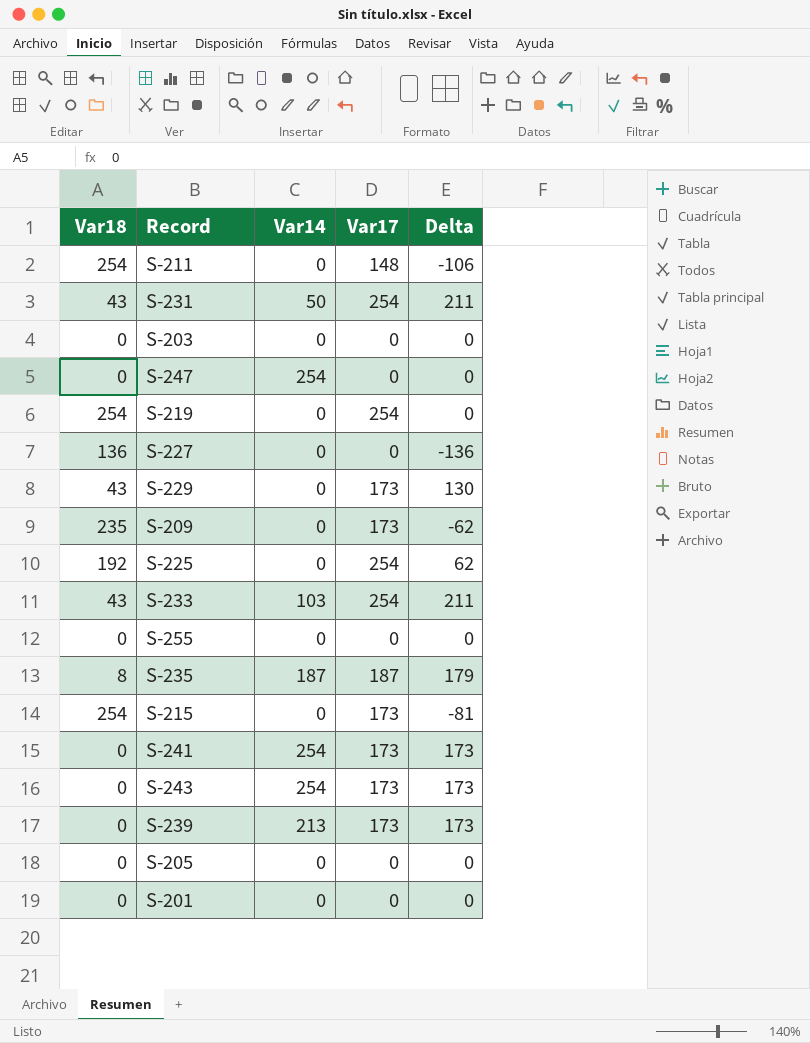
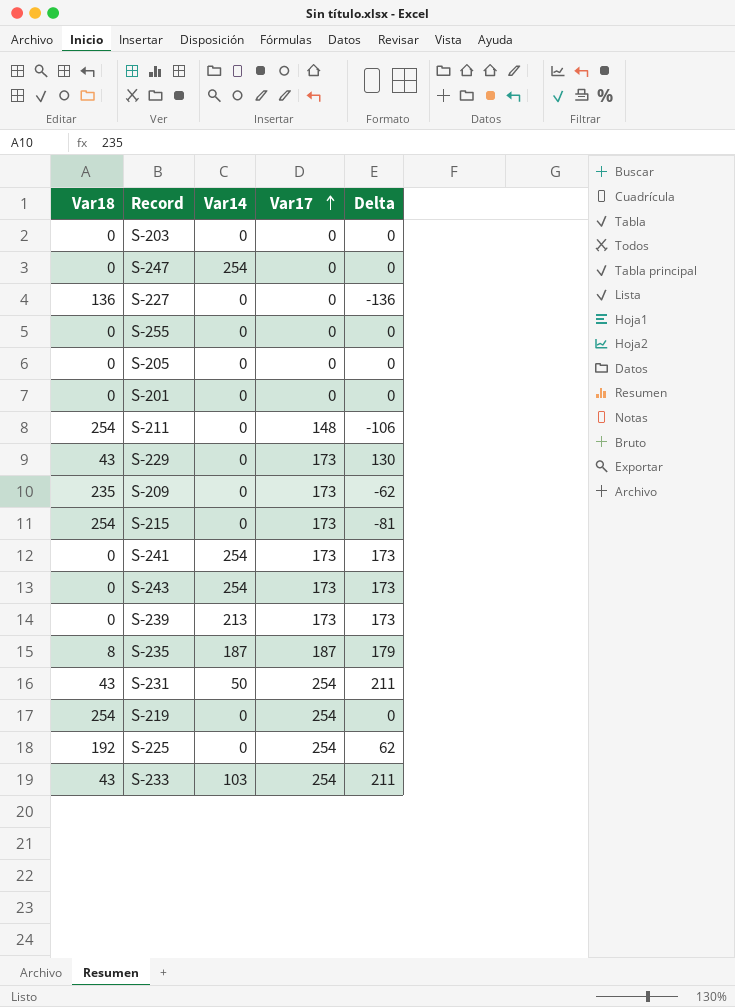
row order: none -> Var17 ascending

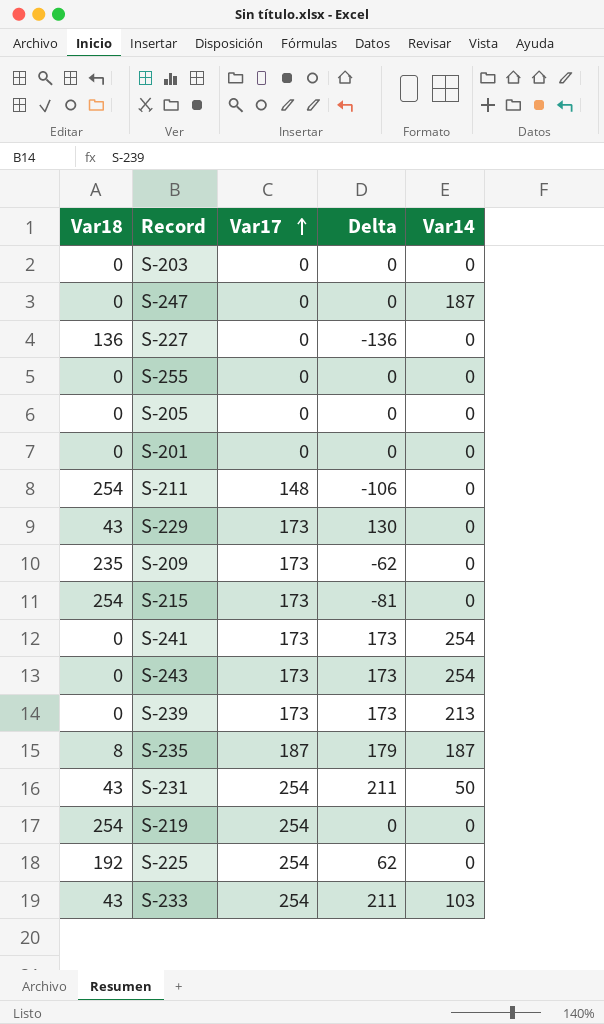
column Var14 | position: 3 -> 5
S-247 | Var14: 254 -> 187

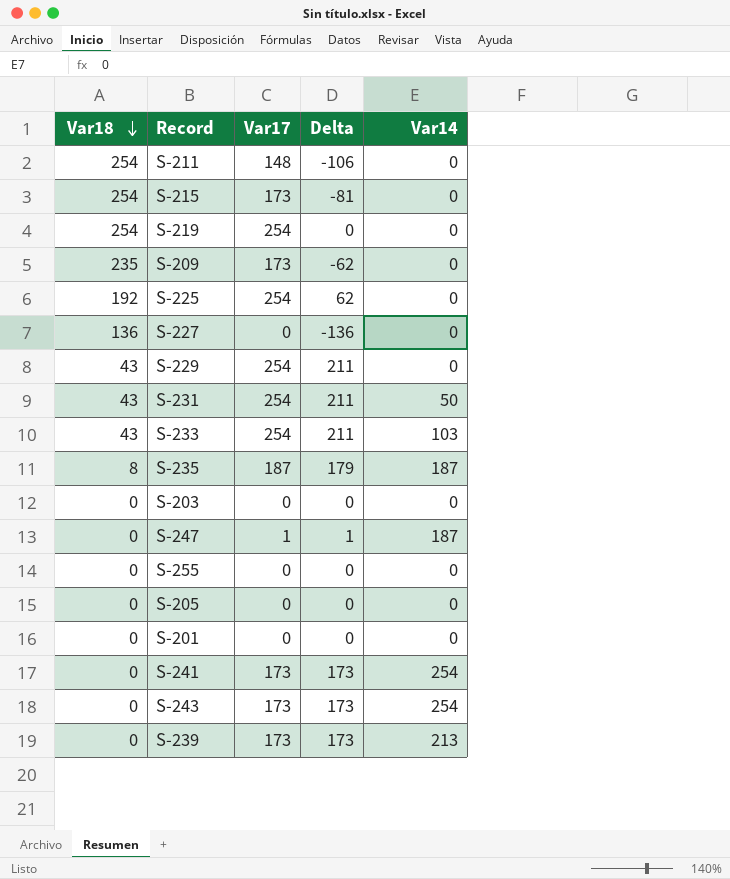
row order: Var17 ascending -> Var18 descending
S-229 | Var17: 173 -> 254
S-229 | Delta: 130 -> 211
S-247 | Var17: 0 -> 1
S-247 | Delta: 0 -> 1

